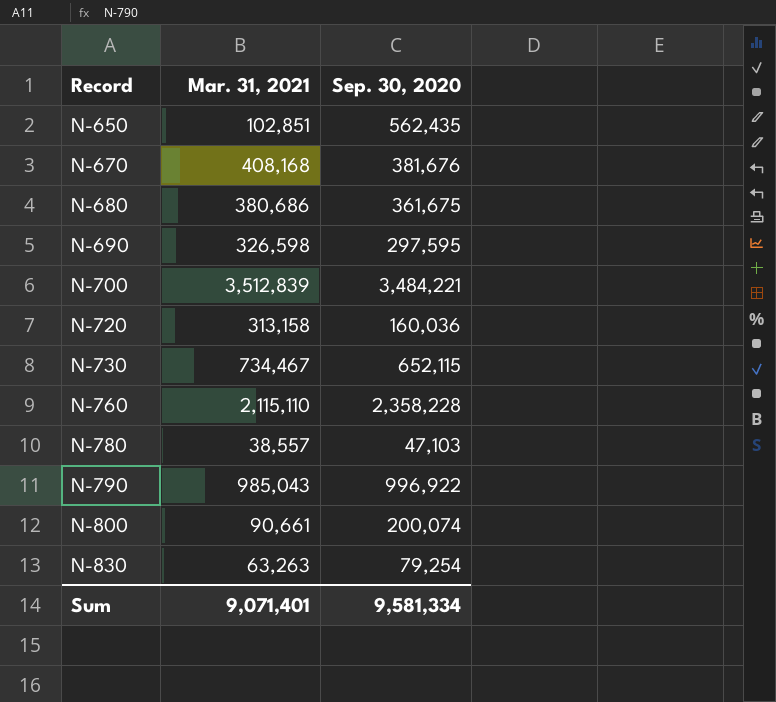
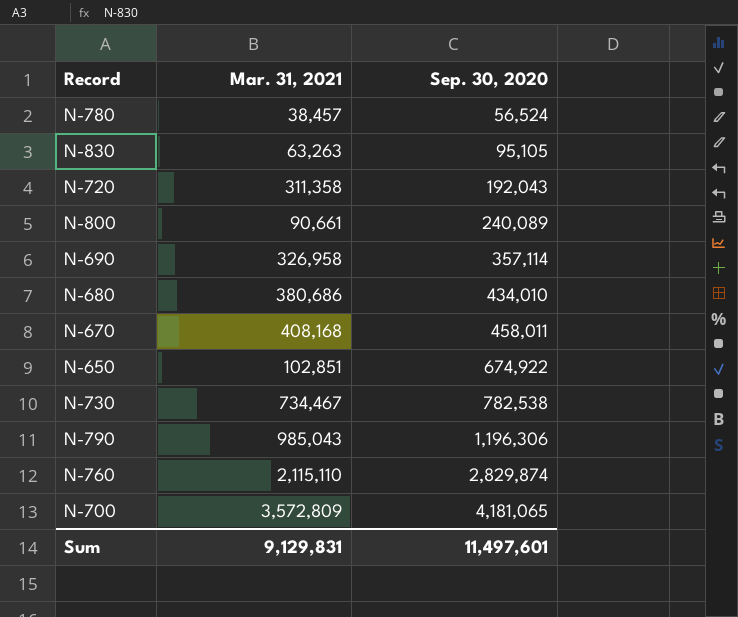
row order: Record ascending -> Sep. 30, 2020 ascending
N-780 | Mar. 31, 2021: 38,557 -> 38,457
N-780 | Sep. 30, 2020: 47,103 -> 56,524
N-830 | Sep. 30, 2020: 79,254 -> 95,105
N-720 | Mar. 31, 2021: 313,158 -> 311,358
N-720 | Sep. 30, 2020: 160,036 -> 192,043
N-800 | Sep. 30, 2020: 200,074 -> 240,089
N-690 | Mar. 31, 2021: 326,598 -> 326,958
N-690 | Sep. 30, 2020: 297,595 -> 357,114
N-680 | Sep. 30, 2020: 361,675 -> 434,010
N-670 | Sep. 30, 2020: 381,676 -> 458,011
N-650 | Sep. 30, 2020: 562,435 -> 674,922
N-730 | Sep. 30, 2020: 652,115 -> 782,538
N-790 | Sep. 30, 2020: 996,922 -> 1,196,306
N-760 | Sep. 30, 2020: 2,358,228 -> 2,829,874
N-700 | Mar. 31, 2021: 3,512,839 -> 3,572,809
N-700 | Sep. 30, 2020: 3,484,221 -> 4,181,065
Sum | Mar. 31, 2021: 9,071,401 -> 9,129,831
Sum | Sep. 30, 2020: 9,581,334 -> 11,497,601

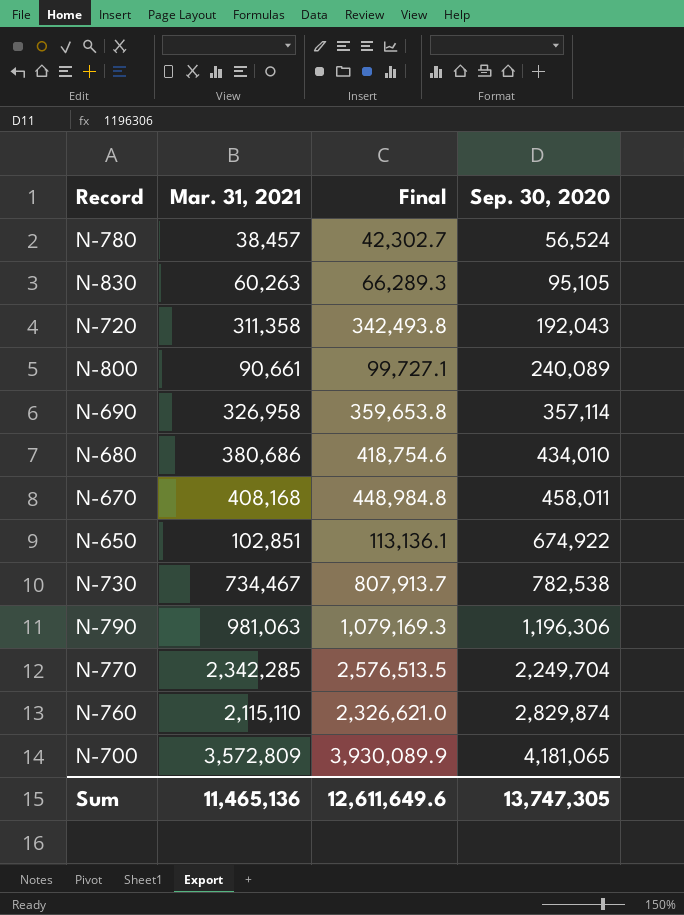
column Final | formula: none -> [Mar. 31, 2021] * 1.1
N-830 | Mar. 31, 2021: 63,263 -> 60,263
N-790 | Mar. 31, 2021: 985,043 -> 981,063
row N-770: none -> 2,342,285 | 2,576,513.5 | 2,249,704
Sum | Mar. 31, 2021: 9,129,831 -> 11,465,136
Sum | Sep. 30, 2020: 11,497,601 -> 13,747,305

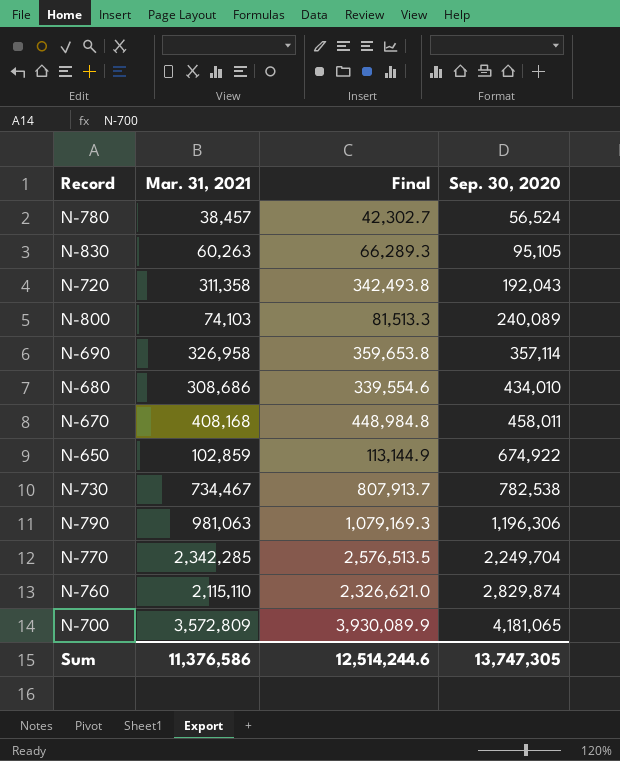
N-800 | Mar. 31, 2021: 90,661 -> 74,103
N-800 | Final: 99,727.1 -> 81,513.3
N-680 | Mar. 31, 2021: 380,686 -> 308,686
N-680 | Final: 418,754.6 -> 339,554.6
N-650 | Mar. 31, 2021: 102,851 -> 102,859
N-650 | Final: 113,136.1 -> 113,144.9
Sum | Mar. 31, 2021: 11,465,136 -> 11,376,586
Sum | Final: 12,611,649.6 -> 12,514,244.6

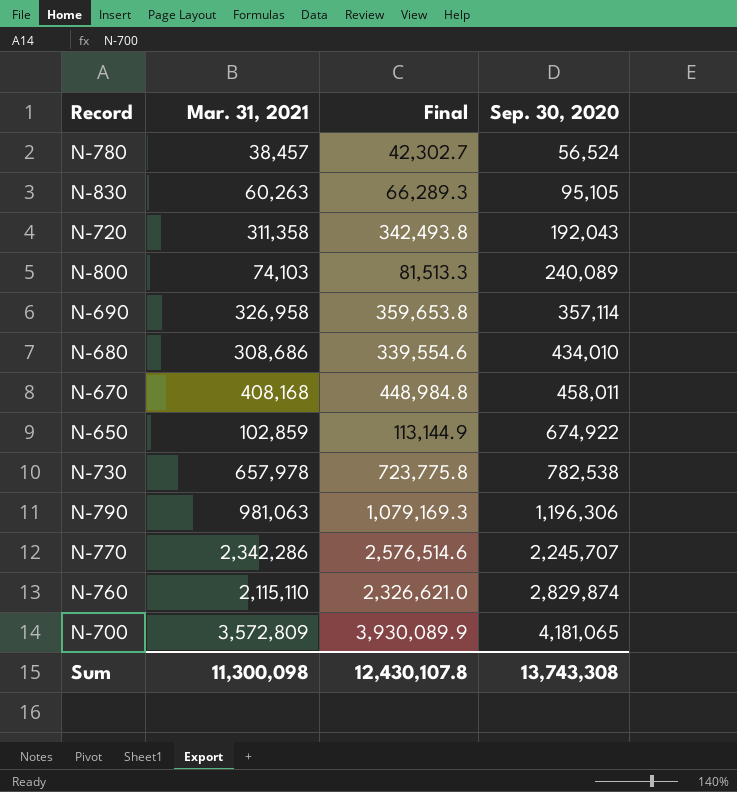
N-730 | Mar. 31, 2021: 734,467 -> 657,978
N-730 | Final: 807,913.7 -> 723,775.8
N-770 | Mar. 31, 2021: 2,342,285 -> 2,342,286
N-770 | Final: 2,576,513.5 -> 2,576,514.6
N-770 | Sep. 30, 2020: 2,249,704 -> 2,245,707
Sum | Mar. 31, 2021: 11,376,586 -> 11,300,098
Sum | Final: 12,514,244.6 -> 12,430,107.8
Sum | Sep. 30, 2020: 13,747,305 -> 13,743,308

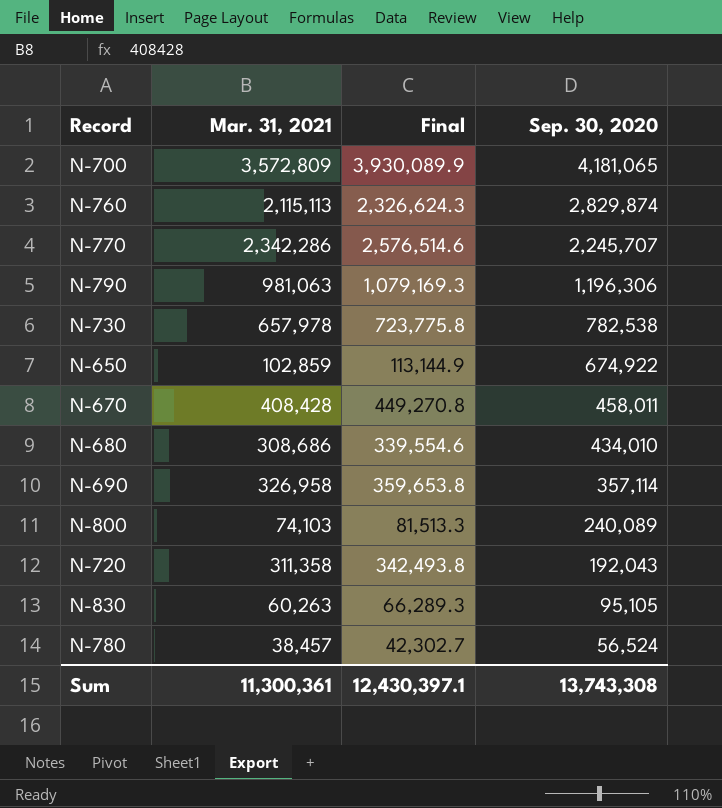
row order: Sep. 30, 2020 ascending -> Sep. 30, 2020 descending
N-760 | Mar. 31, 2021: 2,115,110 -> 2,115,113
N-760 | Final: 2,326,621.0 -> 2,326,624.3
N-670 | Mar. 31, 2021: 408,168 -> 408,428
N-670 | Final: 448,984.8 -> 449,270.8
Sum | Mar. 31, 2021: 11,300,098 -> 11,300,361
Sum | Final: 12,430,107.8 -> 12,430,397.1

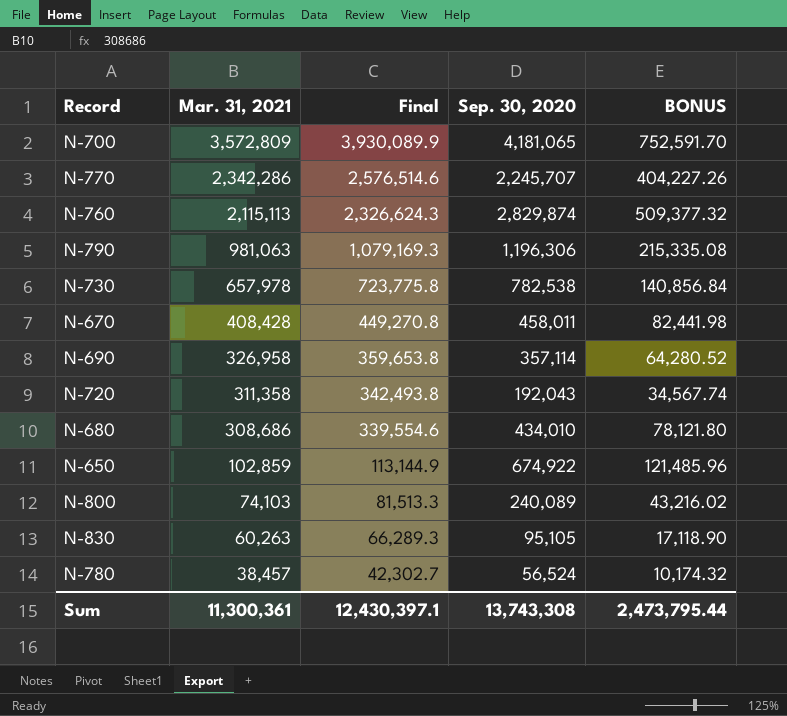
row order: Sep. 30, 2020 descending -> Mar. 31, 2021 descending
column BONUS | formula: none -> [Sep. 30, 2020] * 0.18

